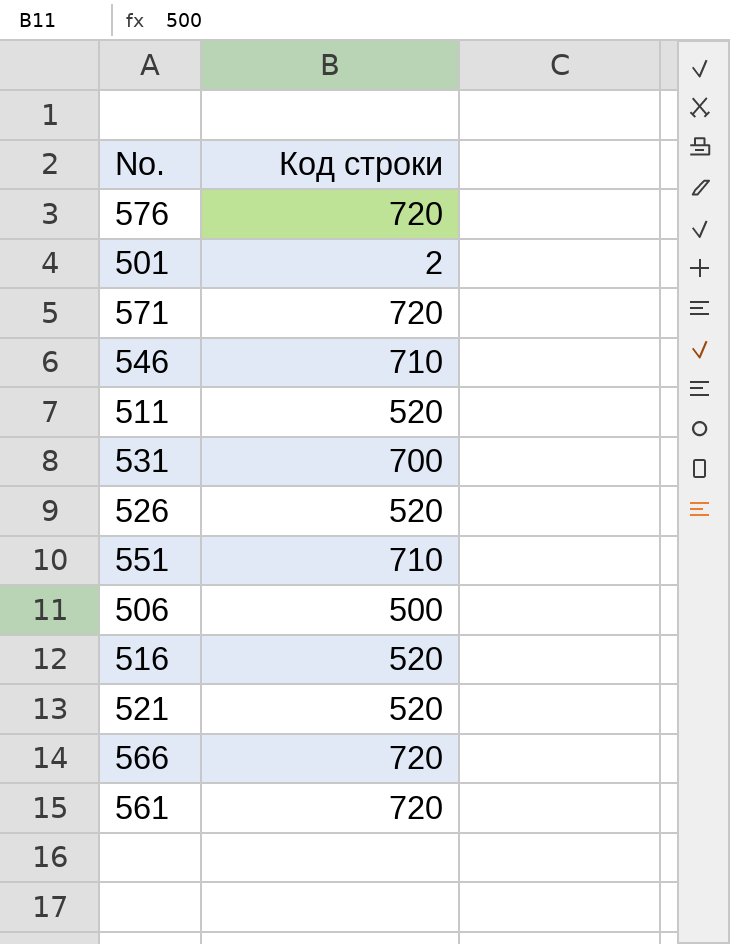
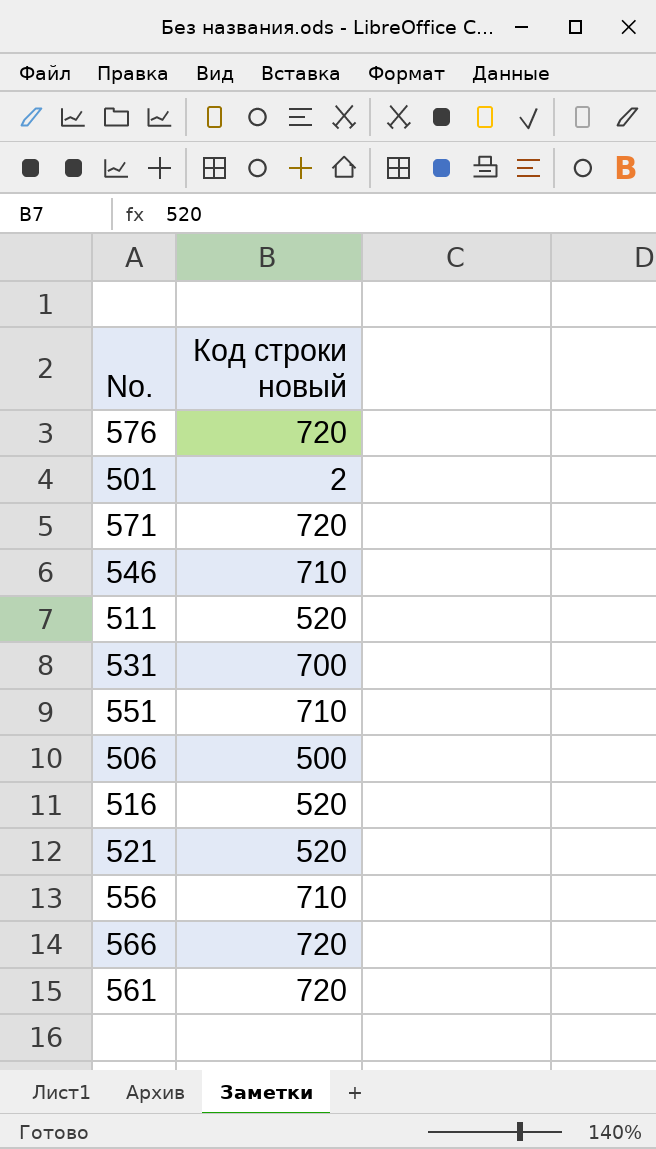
column name: Код строки -> Код строки новый
row 526: 520 -> none
row 556: none -> 710

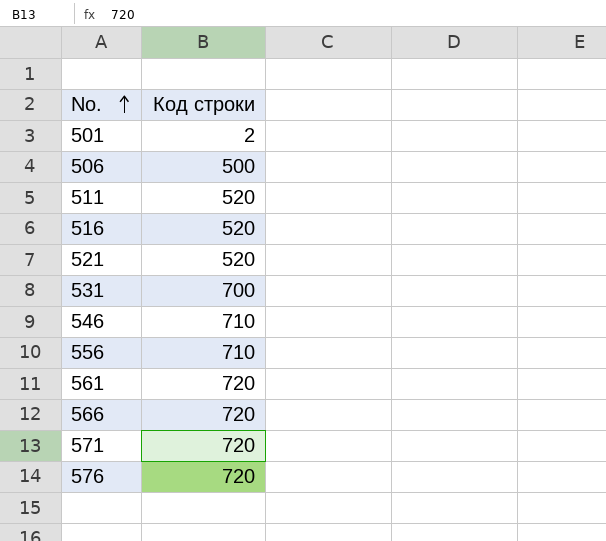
row order: none -> No. ascending
column name: Код строки новый -> Код строки
row 551: 710 -> none

